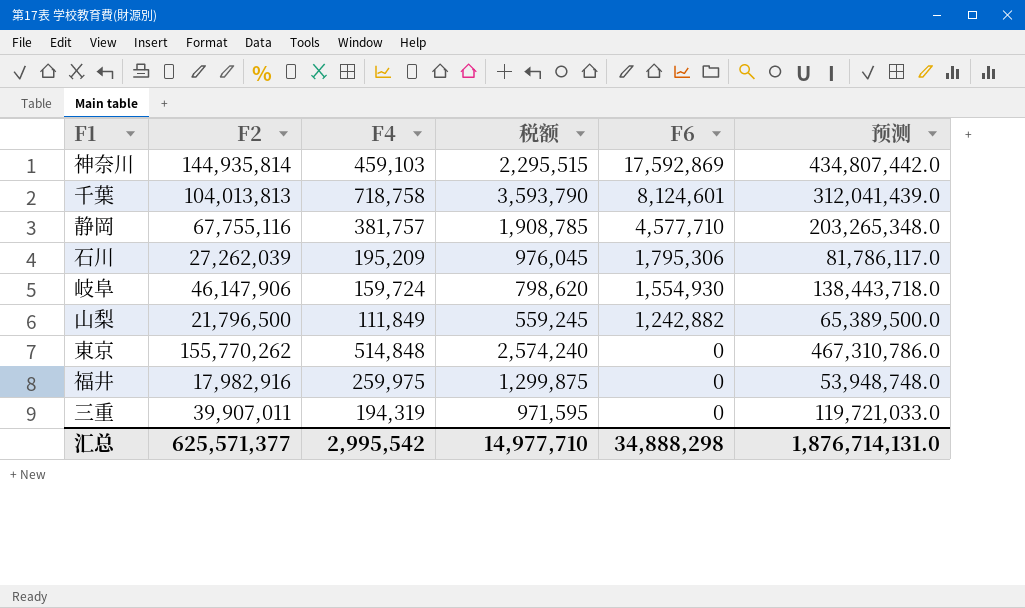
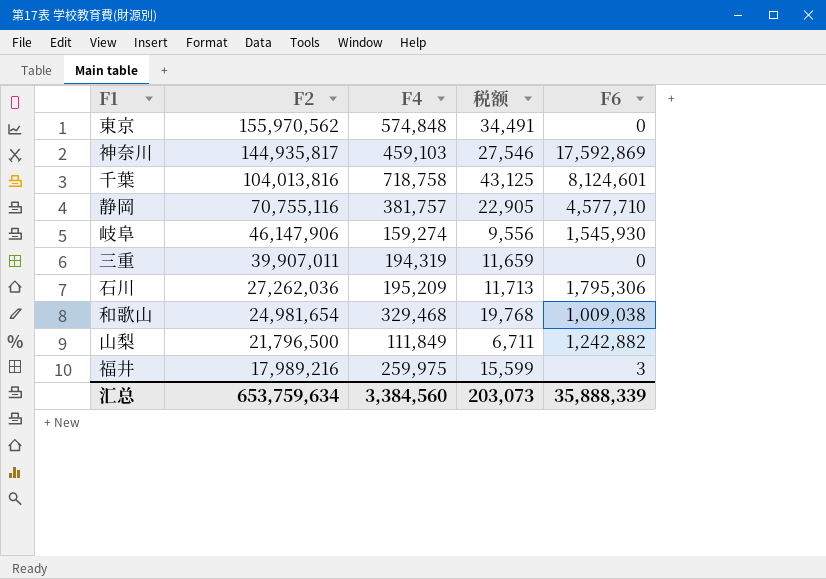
row order: F6 descending -> F2 descending
column 预测 | formula: [F2] * 3 -> none
column 税额 | formula: [F4] * 5 -> [F4] * 0.06
東京 | F2: 155,770,262 -> 155,970,562
東京 | F4: 514,848 -> 574,848
神奈川 | F2: 144,935,814 -> 144,935,817
千葉 | F2: 104,013,813 -> 104,013,816
静岡 | F2: 67,755,116 -> 70,755,116
岐阜 | F4: 159,724 -> 159,274
岐阜 | F6: 1,554,930 -> 1,545,930
石川 | F2: 27,262,039 -> 27,262,036
row 和歌山: none -> 24,981,654 | 329,468 | 19,768 | 1,009,038
福井 | F2: 17,982,916 -> 17,989,216
福井 | F6: 0 -> 3
汇总 | F2: 625,571,377 -> 653,759,634
汇总 | F4: 2,995,542 -> 3,384,560
汇总 | 税额: 14,977,710 -> 203,073
汇总 | F6: 34,888,298 -> 35,888,339

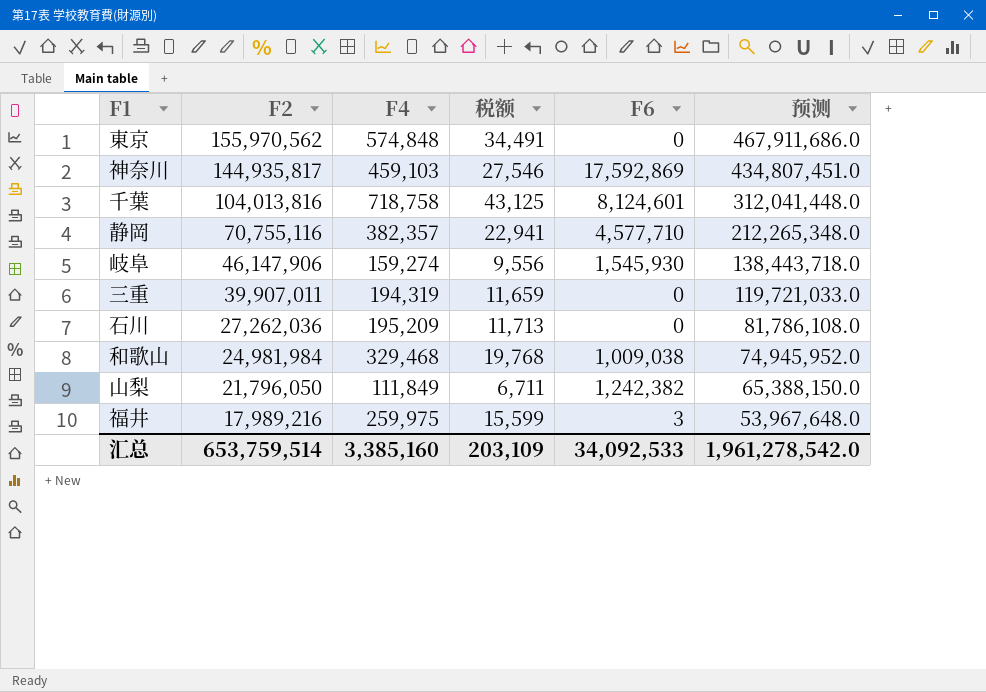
column 预测 | formula: none -> [F2] * 3
静岡 | F4: 381,757 -> 382,357
静岡 | 税额: 22,905 -> 22,941
石川 | F6: 1,795,306 -> 0
和歌山 | F2: 24,981,654 -> 24,981,984
山梨 | F2: 21,796,500 -> 21,796,050
山梨 | F6: 1,242,882 -> 1,242,382
汇总 | F2: 653,759,634 -> 653,759,514
汇总 | F4: 3,384,560 -> 3,385,160
汇总 | 税额: 203,073 -> 203,109
汇总 | F6: 35,888,339 -> 34,092,533

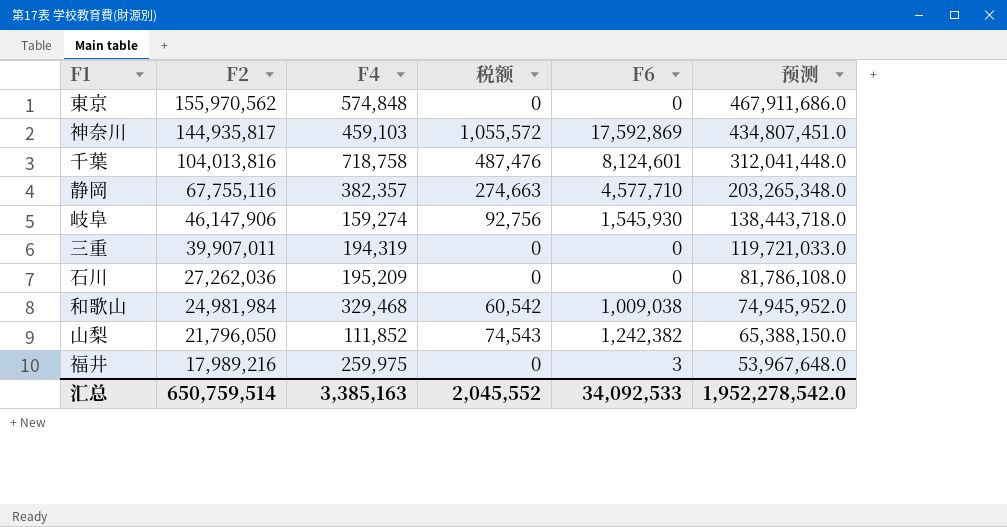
column 税额 | formula: [F4] * 0.06 -> [F6] * 0.06
静岡 | F2: 70,755,116 -> 67,755,116
静岡 | 预测: 212,265,348.0 -> 203,265,348.0
山梨 | F4: 111,849 -> 111,852
汇总 | F2: 653,759,514 -> 650,759,514
汇总 | F4: 3,385,160 -> 3,385,163
汇总 | 税额: 203,109 -> 2,045,552
汇总 | 预测: 1,961,278,542.0 -> 1,952,278,542.0

